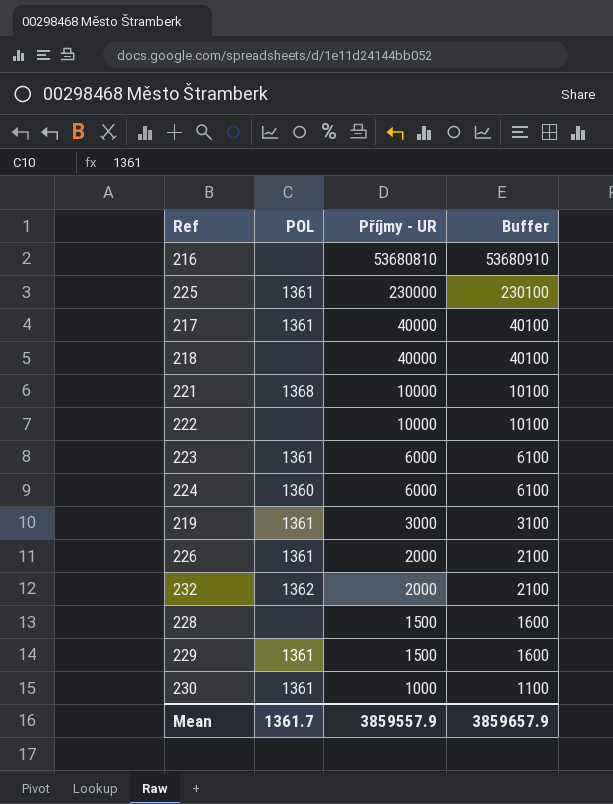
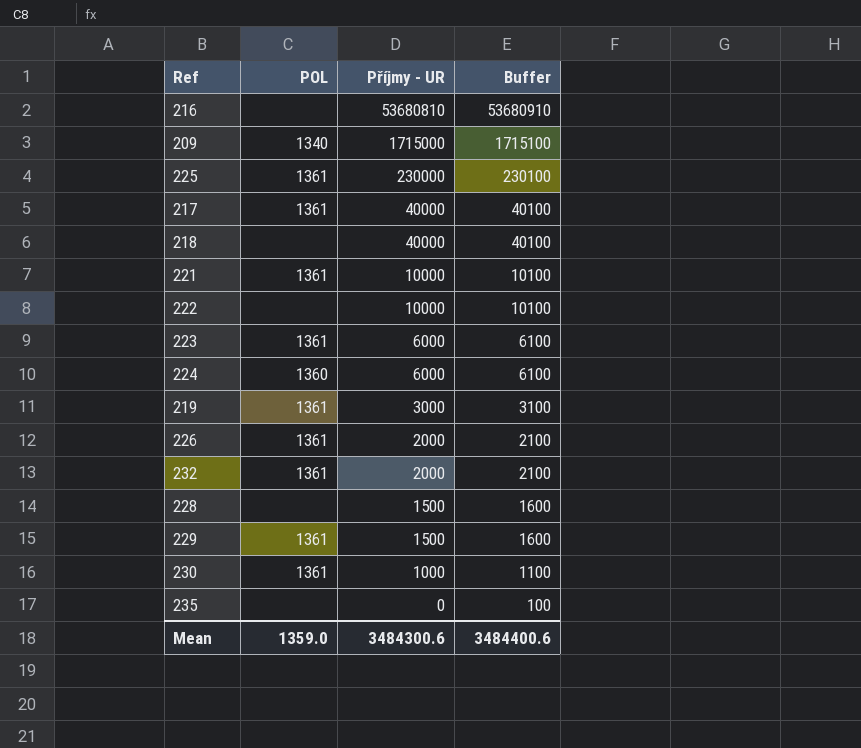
row 209: none -> 1340 | 1715000 | 1715100
221 | POL: 1368 -> 1361
232 | POL: 1362 -> 1361
row 235: none -> none | 0 | 100
Mean | POL: 1361.7 -> 1359.0
Mean | Příjmy - UR: 3859557.9 -> 3484300.6
Mean | Buffer: 3859657.9 -> 3484400.6

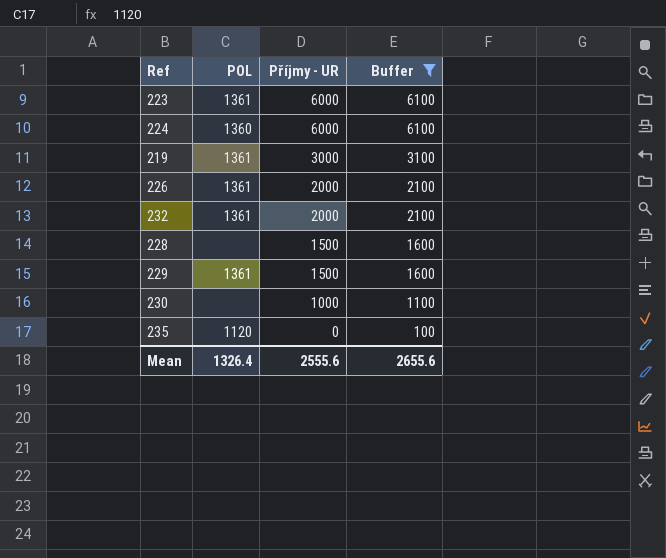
filter: none -> Buffer <= 6100
230 | POL: 1361 -> none
235 | POL: none -> 1120
Mean | POL: 1359.0 -> 1326.4
Mean | Příjmy - UR: 3484300.6 -> 2555.6
Mean | Buffer: 3484400.6 -> 2655.6

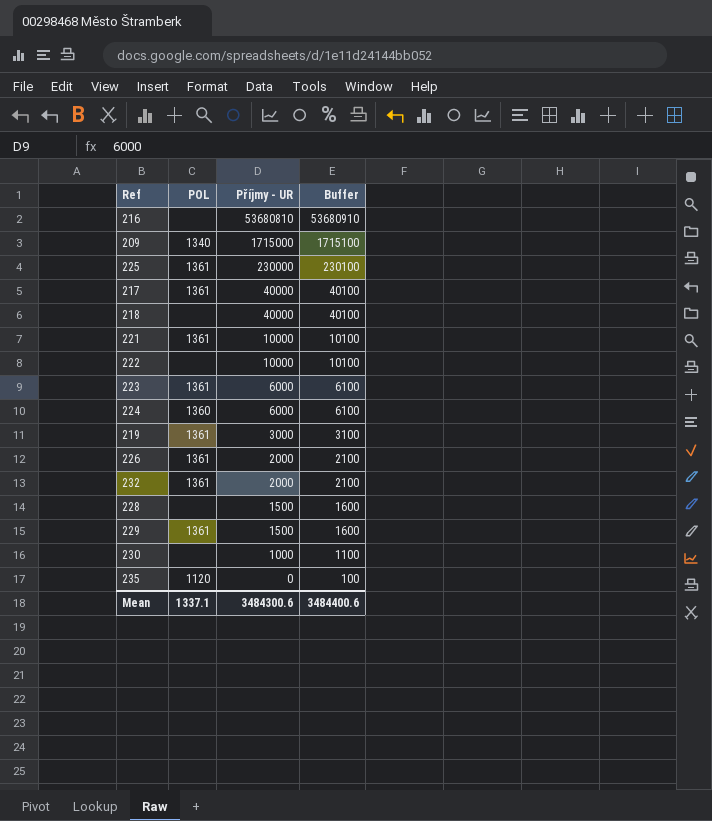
filter: Buffer <= 6100 -> none
Mean | POL: 1326.4 -> 1337.1
Mean | Příjmy - UR: 2555.6 -> 3484300.6
Mean | Buffer: 2655.6 -> 3484400.6

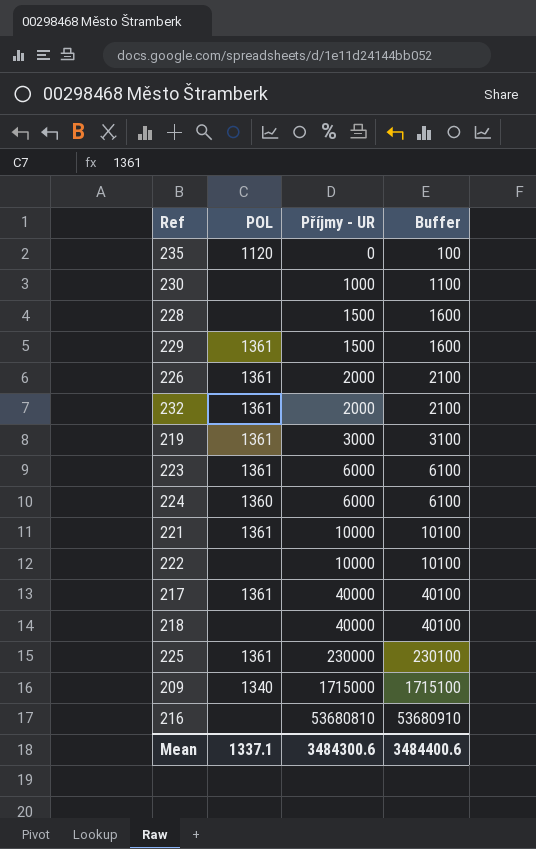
row order: Příjmy - UR descending -> Příjmy - UR ascending

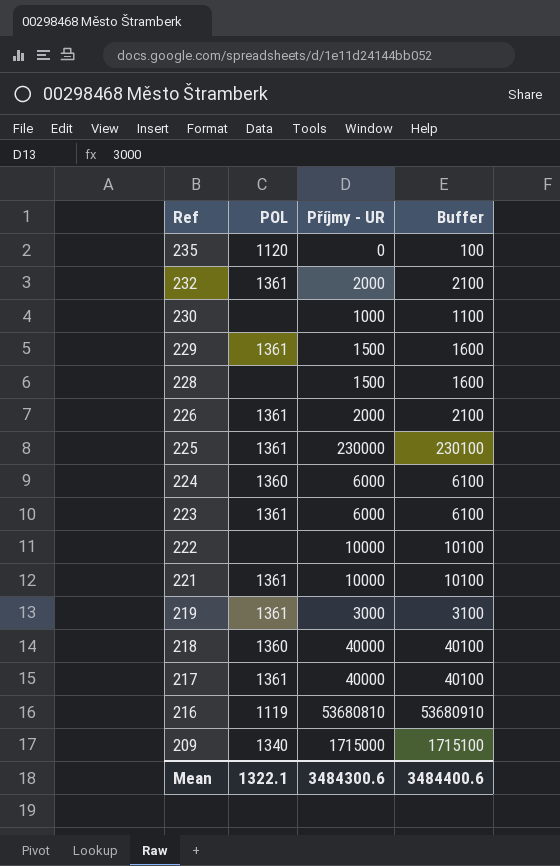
row order: Příjmy - UR ascending -> Ref descending
218 | POL: none -> 1360
216 | POL: none -> 1119
Mean | POL: 1337.1 -> 1322.1

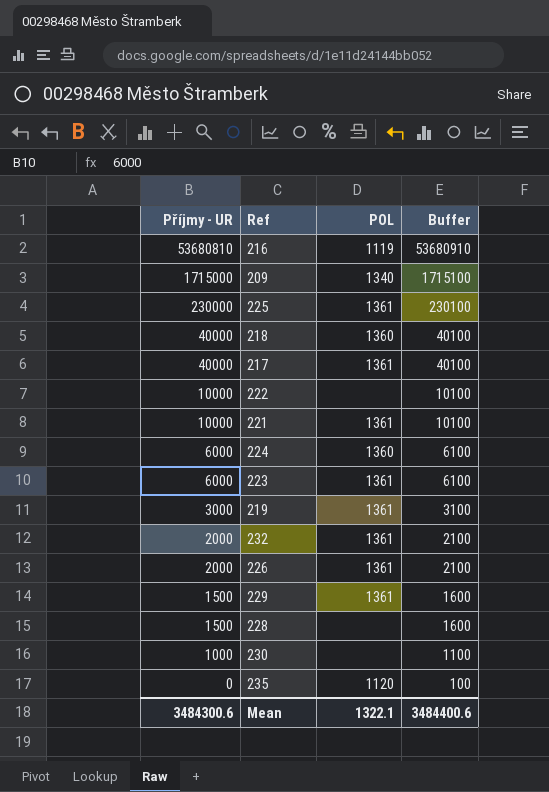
row order: Ref descending -> Příjmy - UR descending
column Příjmy - UR | position: 3 -> 1

